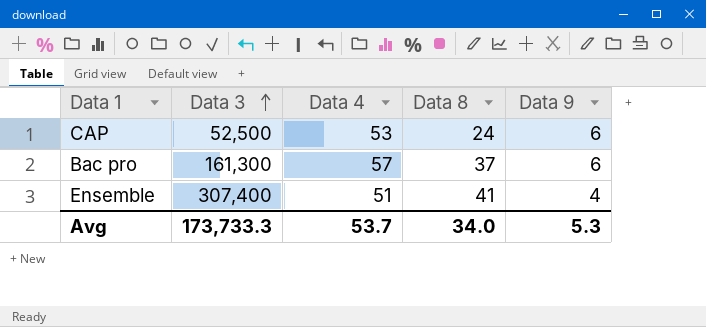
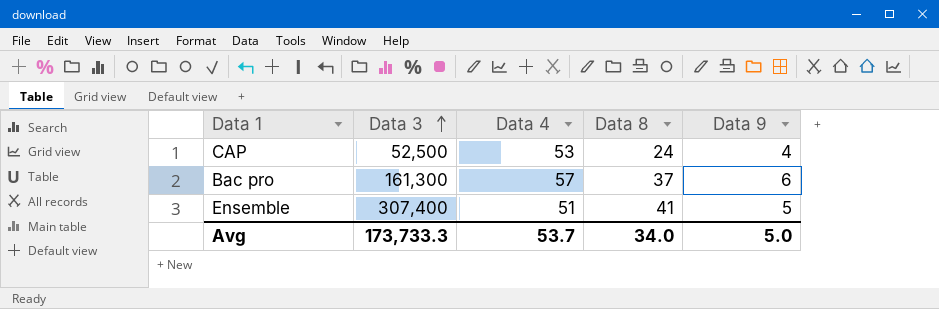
CAP | Data 9: 6 -> 4
Ensemble | Data 9: 4 -> 5
Avg | Data 9: 5.3 -> 5.0

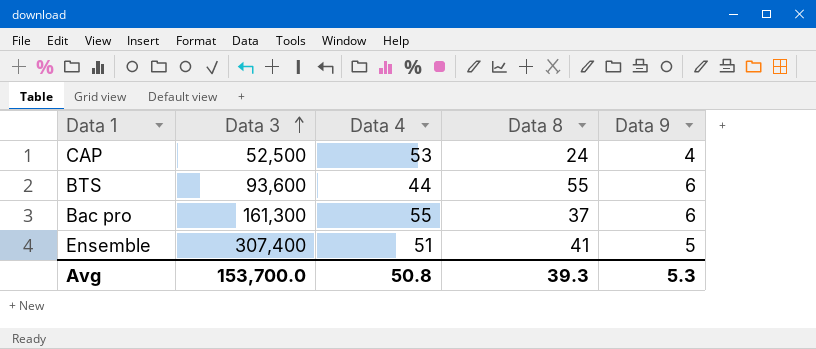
row BTS: none -> 93,600 | 44 | 55 | 6
Bac pro | Data 4: 57 -> 55
Avg | Data 3: 173,733.3 -> 153,700.0
Avg | Data 4: 53.7 -> 50.8
Avg | Data 8: 34.0 -> 39.3
Avg | Data 9: 5.0 -> 5.3

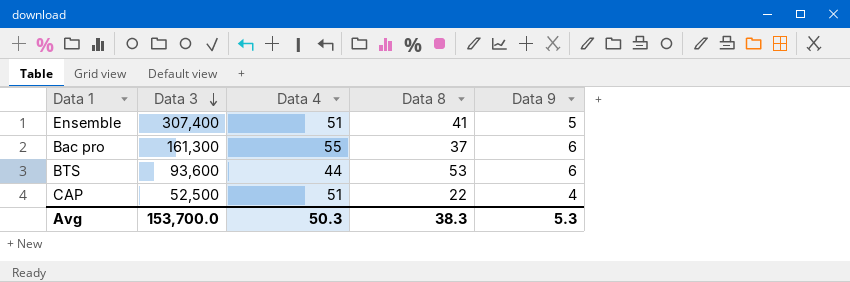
row order: Data 3 ascending -> Data 3 descending
BTS | Data 8: 55 -> 53
CAP | Data 4: 53 -> 51
CAP | Data 8: 24 -> 22
Avg | Data 4: 50.8 -> 50.3
Avg | Data 8: 39.3 -> 38.3

